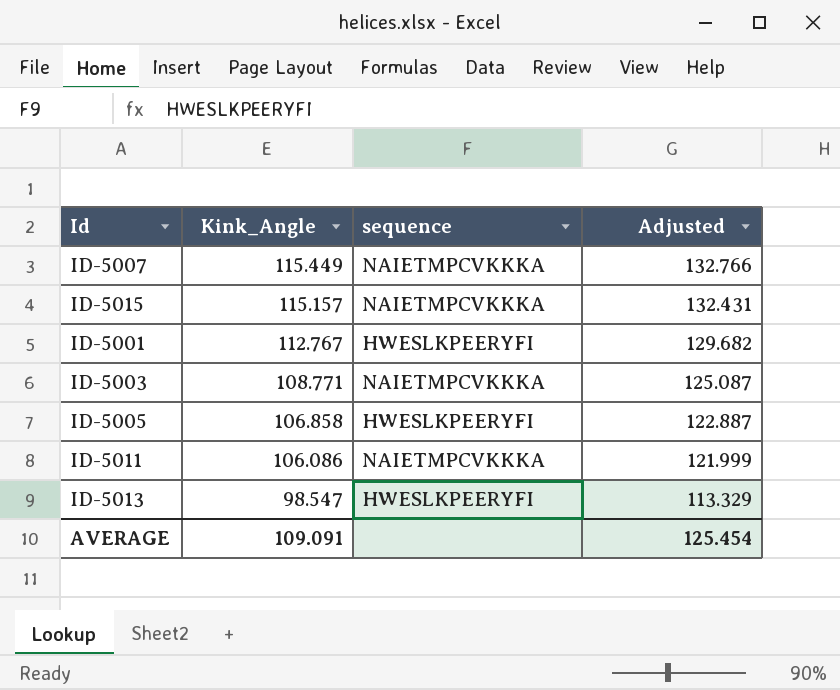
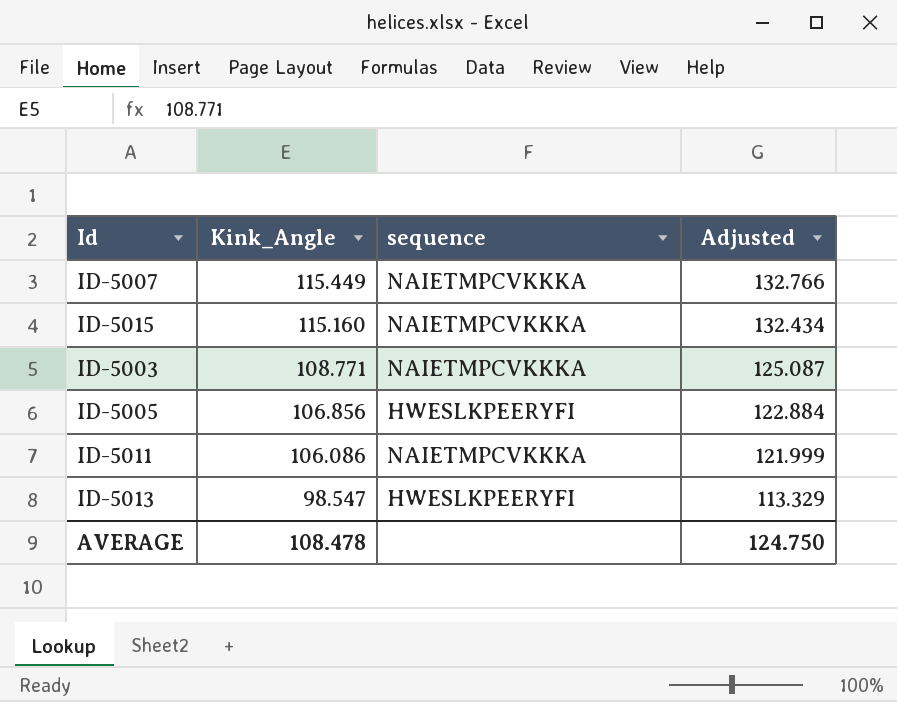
row ID-5001: 112.767 | HWESLKPEERYFI | 129.682 -> none
ID-5015 | Kink_Angle: 115.157 -> 115.160
ID-5015 | Adjusted: 132.431 -> 132.434
ID-5005 | Kink_Angle: 106.858 -> 106.856
ID-5005 | Adjusted: 122.887 -> 122.884
AVERAGE | Kink_Angle: 109.091 -> 108.478
AVERAGE | Adjusted: 125.454 -> 124.750

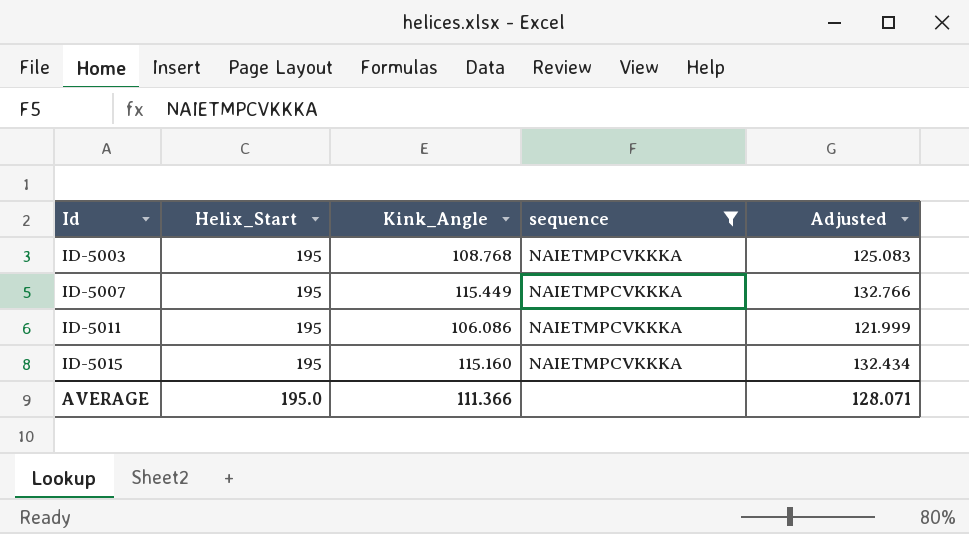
filter: none -> sequence = NAIETMPCVKKKA
row order: Kink_Angle descending -> Id ascending
column Helix_Start | position: none -> 2
ID-5003 | Kink_Angle: 108.771 -> 108.768
ID-5003 | Adjusted: 125.087 -> 125.083
AVERAGE | Kink_Angle: 108.478 -> 111.366
AVERAGE | Adjusted: 124.750 -> 128.071

